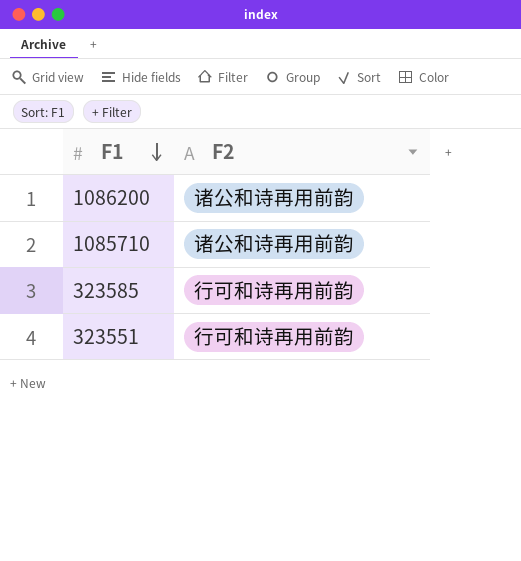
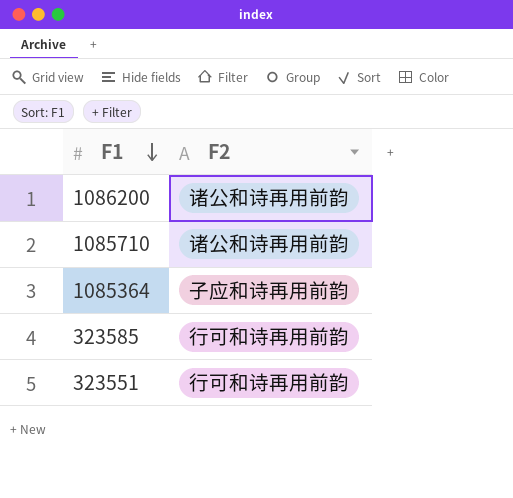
row 1085364: none -> 子应和诗再用前韵

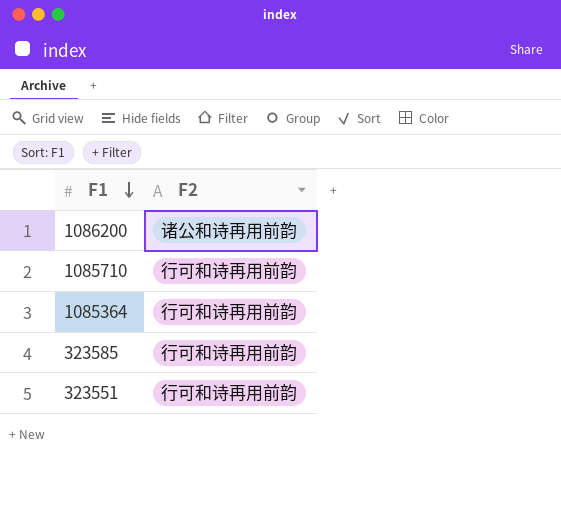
1085710 | F2: 诸公和诗再用前韵 -> 行可和诗再用前韵
1085364 | F2: 子应和诗再用前韵 -> 行可和诗再用前韵

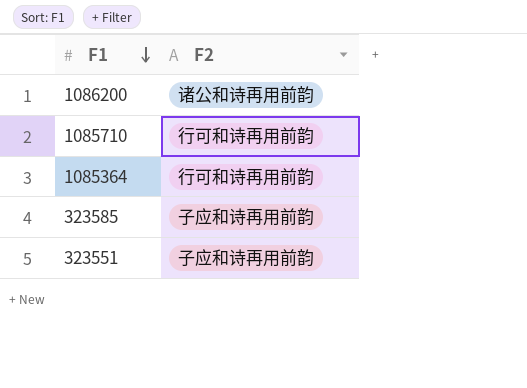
323585 | F2: 行可和诗再用前韵 -> 子应和诗再用前韵
323551 | F2: 行可和诗再用前韵 -> 子应和诗再用前韵

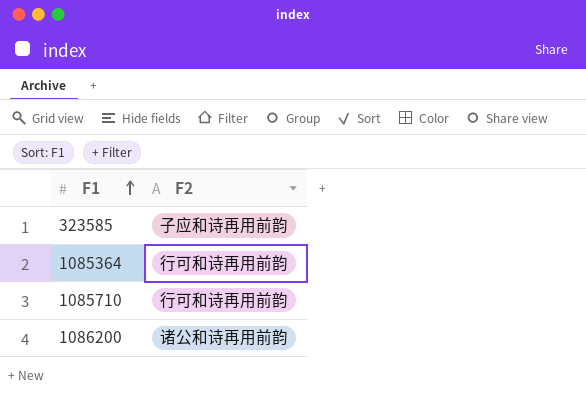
row order: F1 descending -> F1 ascending
row 323551: 子应和诗再用前韵 -> none

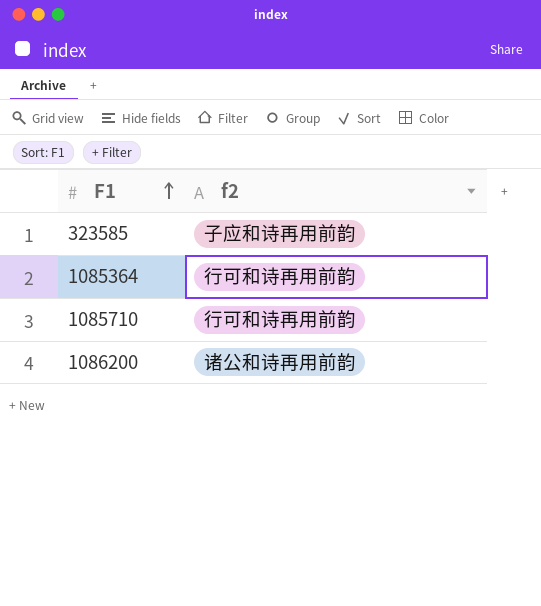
column name: F2 -> f2

